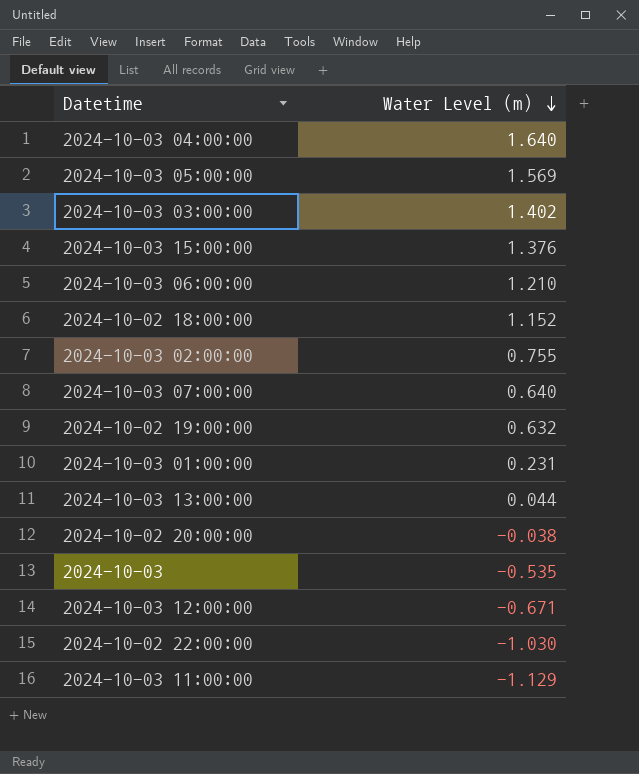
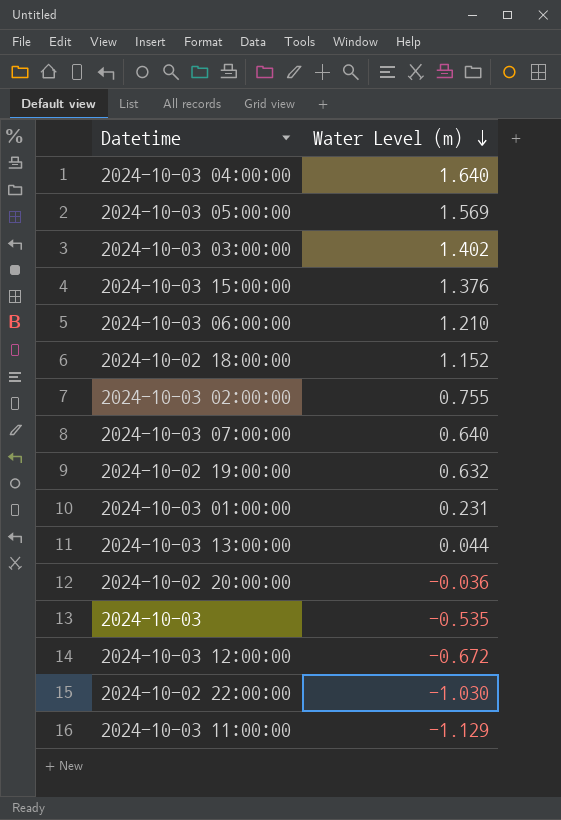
2024-10-02 20:00:00 | Water Level (m): -0.038 -> -0.036
2024-10-03 12:00:00 | Water Level (m): -0.671 -> -0.672

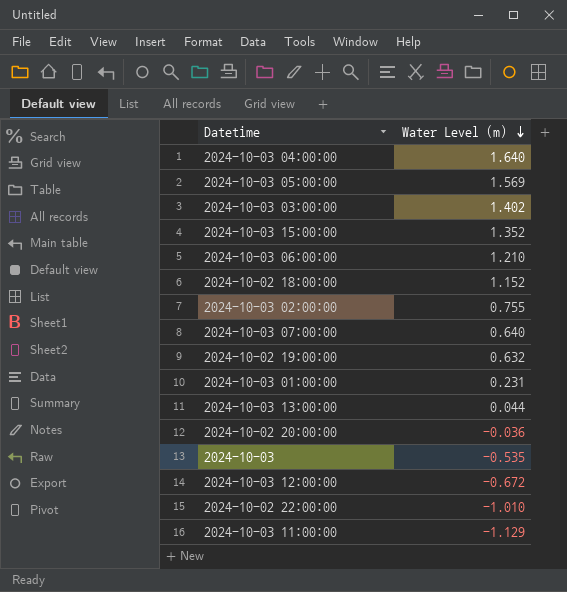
2024-10-03 15:00:00 | Water Level (m): 1.376 -> 1.352
2024-10-02 22:00:00 | Water Level (m): -1.030 -> -1.010

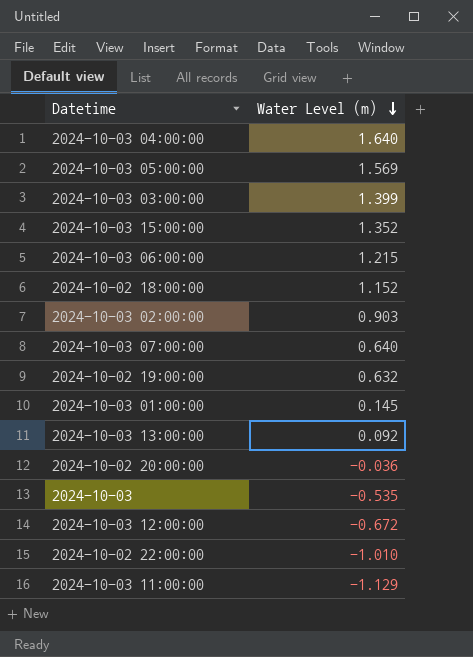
2024-10-03 03:00:00 | Water Level (m): 1.402 -> 1.399
2024-10-03 06:00:00 | Water Level (m): 1.210 -> 1.215
2024-10-03 02:00:00 | Water Level (m): 0.755 -> 0.903
2024-10-03 01:00:00 | Water Level (m): 0.231 -> 0.145
2024-10-03 13:00:00 | Water Level (m): 0.044 -> 0.092

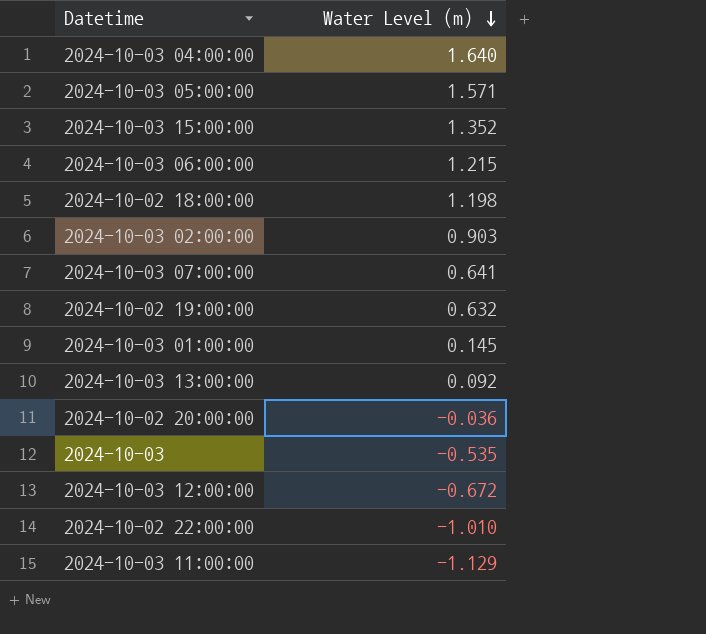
row 2024-10-03 03:00:00: 1.399 -> none
2024-10-03 05:00:00 | Water Level (m): 1.569 -> 1.571
2024-10-02 18:00:00 | Water Level (m): 1.152 -> 1.198
2024-10-03 07:00:00 | Water Level (m): 0.640 -> 0.641

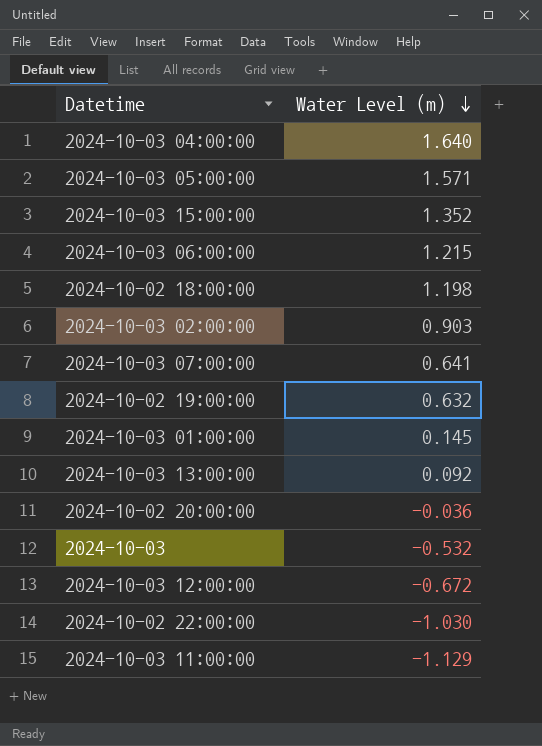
2024-10-03 | Water Level (m): -0.535 -> -0.532
2024-10-02 22:00:00 | Water Level (m): -1.010 -> -1.030

